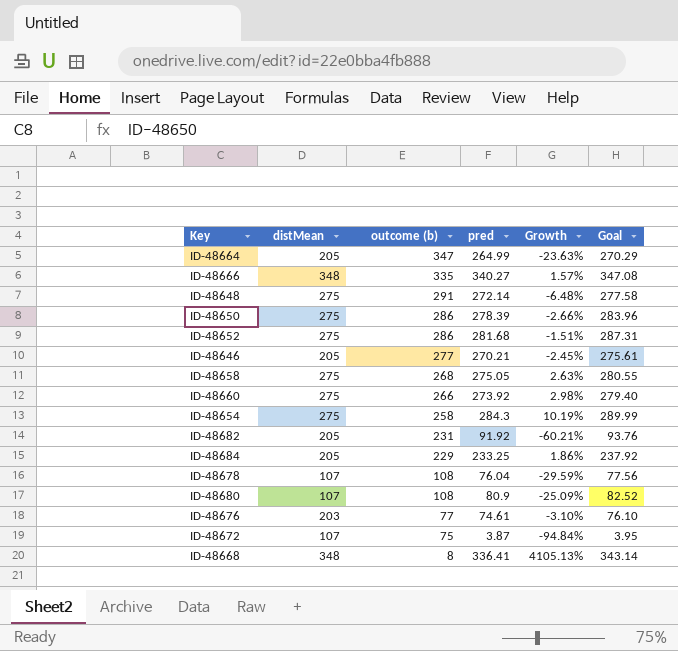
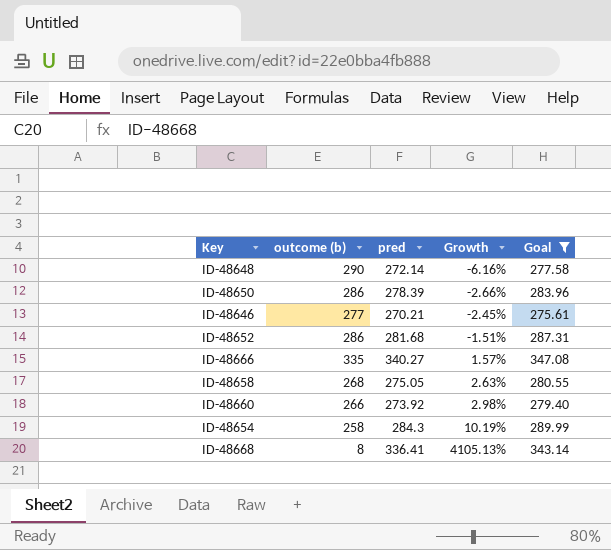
filter: none -> Goal >= 275.61
row order: outcome (b) descending -> Growth ascending
column distMean | position: 2 -> none
ID-48648 | outcome (b): 291 -> 290
ID-48648 | Growth: -6.48% -> -6.16%

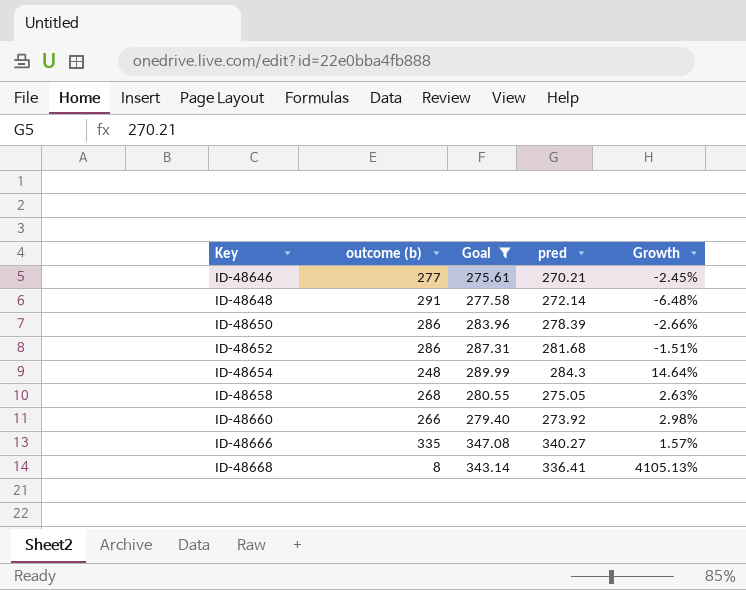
row order: Growth ascending -> Key ascending
column Goal | position: 5 -> 3
ID-48648 | outcome (b): 290 -> 291
ID-48648 | Growth: -6.16% -> -6.48%
ID-48654 | outcome (b): 258 -> 248
ID-48654 | Growth: 10.19% -> 14.64%

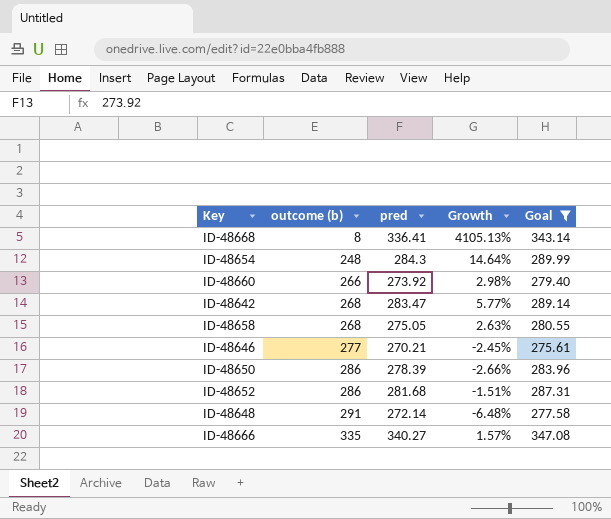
row order: Key ascending -> outcome (b) ascending
column Goal | position: 3 -> 5
row ID-48642: none -> 268 | 283.47 | 5.77% | 289.14

